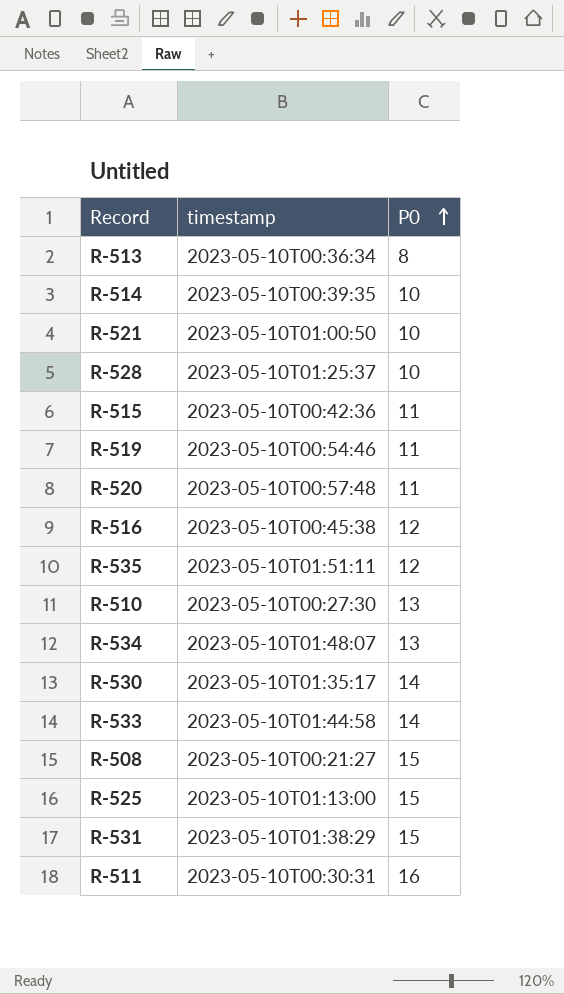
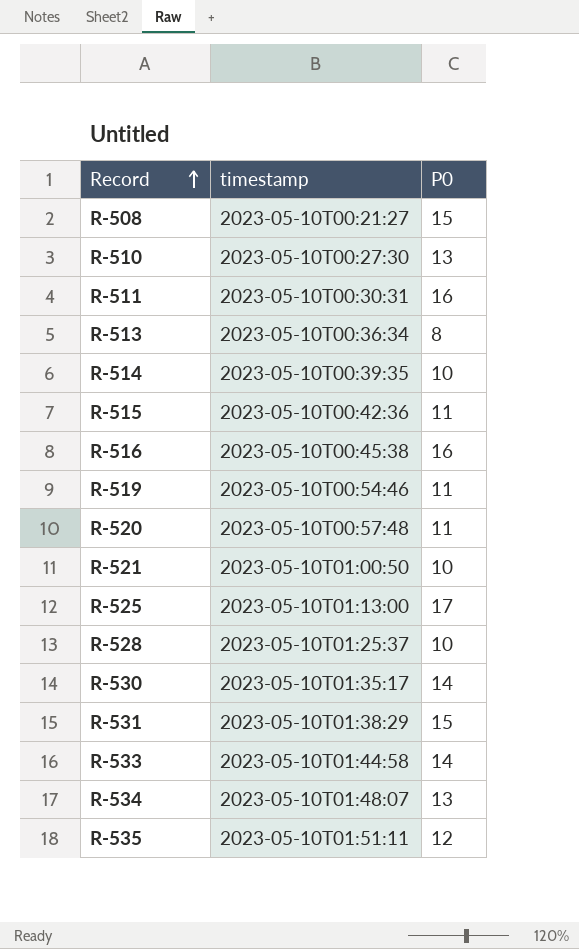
row order: P0 ascending -> Record ascending
R-516 | P0: 12 -> 16
R-525 | P0: 15 -> 17

